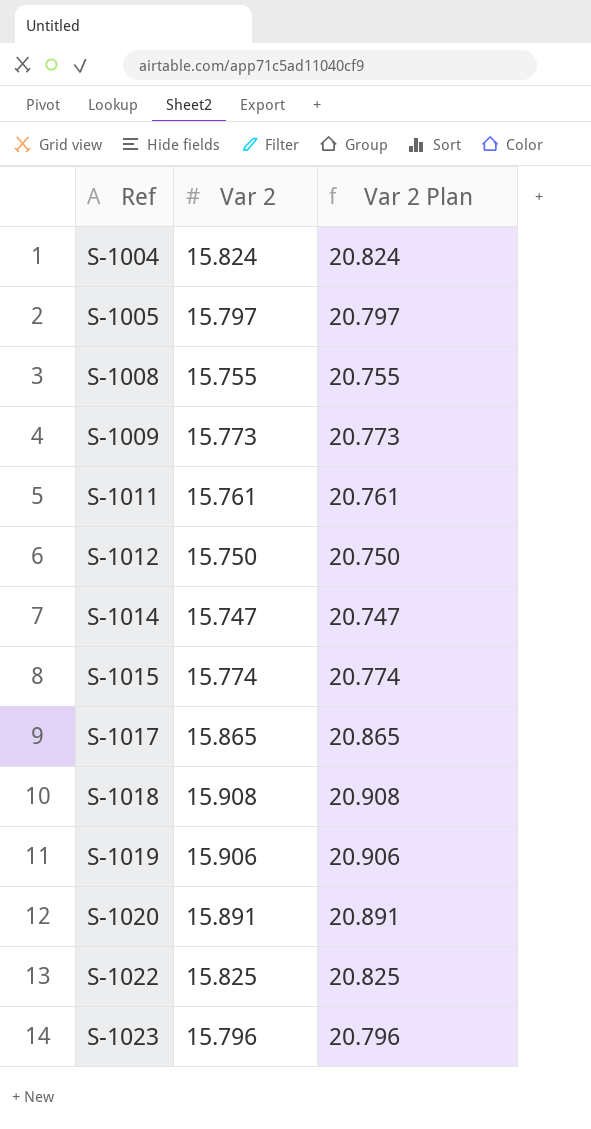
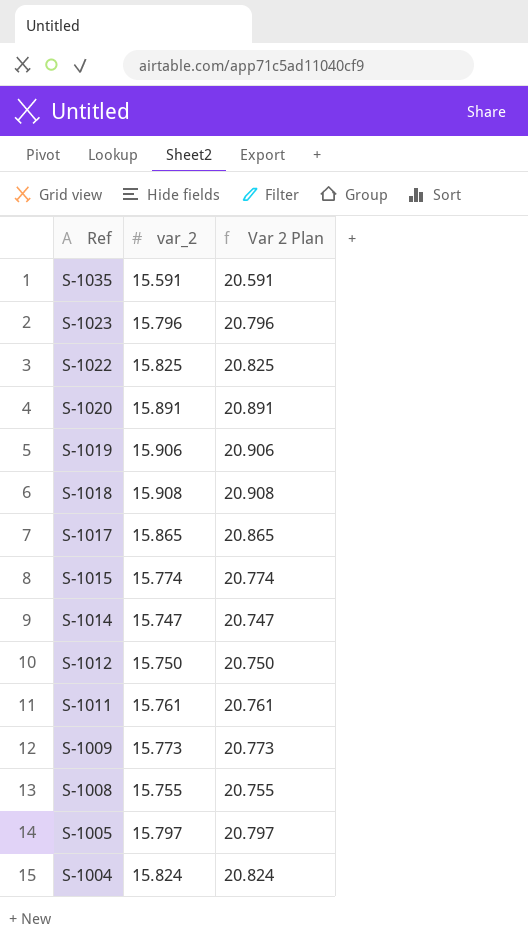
row order: Ref ascending -> Ref descending
column name: Var 2 -> var_2
row S-1035: none -> 15.591 | 20.591

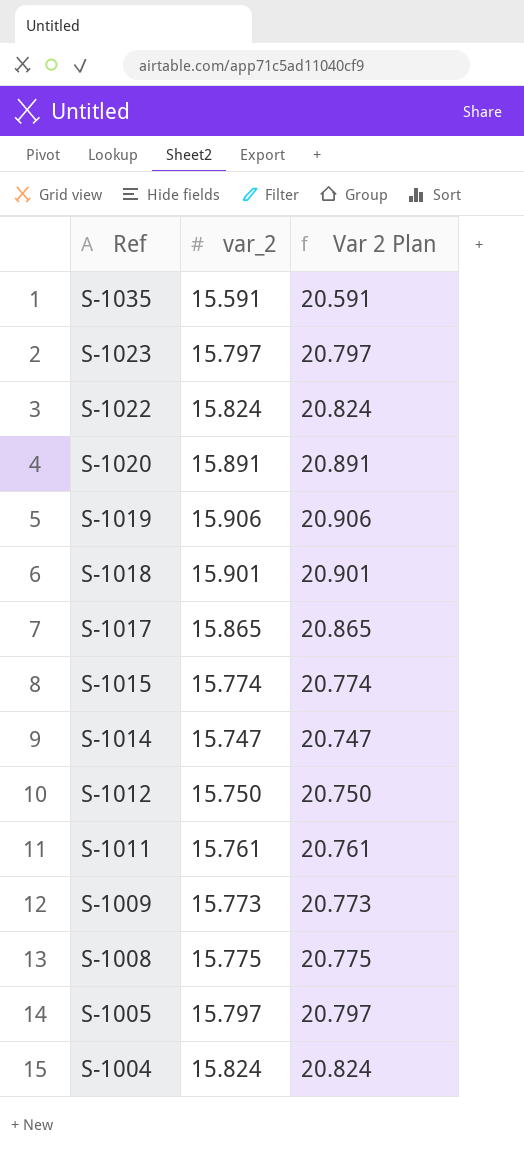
S-1023 | var_2: 15.796 -> 15.797
S-1023 | Var 2 Plan: 20.796 -> 20.797
S-1022 | var_2: 15.825 -> 15.824
S-1022 | Var 2 Plan: 20.825 -> 20.824
S-1018 | var_2: 15.908 -> 15.901
S-1018 | Var 2 Plan: 20.908 -> 20.901
S-1008 | var_2: 15.755 -> 15.775
S-1008 | Var 2 Plan: 20.755 -> 20.775

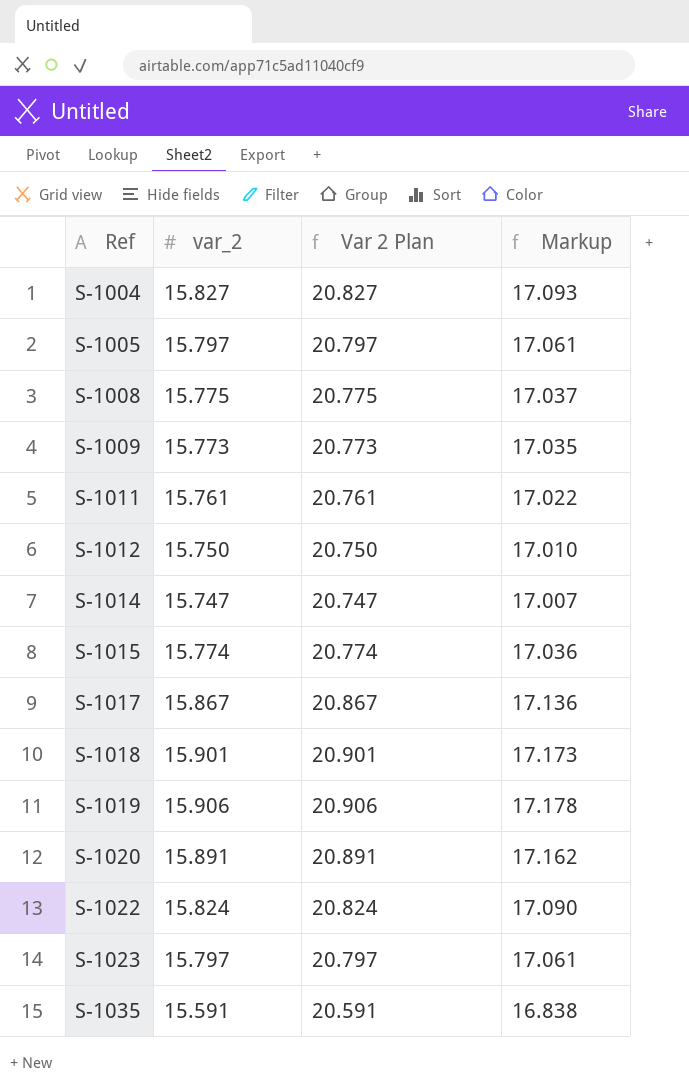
row order: Ref descending -> Ref ascending
column Markup | formula: none -> [var_2] * 1.08
S-1004 | var_2: 15.824 -> 15.827
S-1004 | Var 2 Plan: 20.824 -> 20.827
S-1017 | var_2: 15.865 -> 15.867
S-1017 | Var 2 Plan: 20.865 -> 20.867

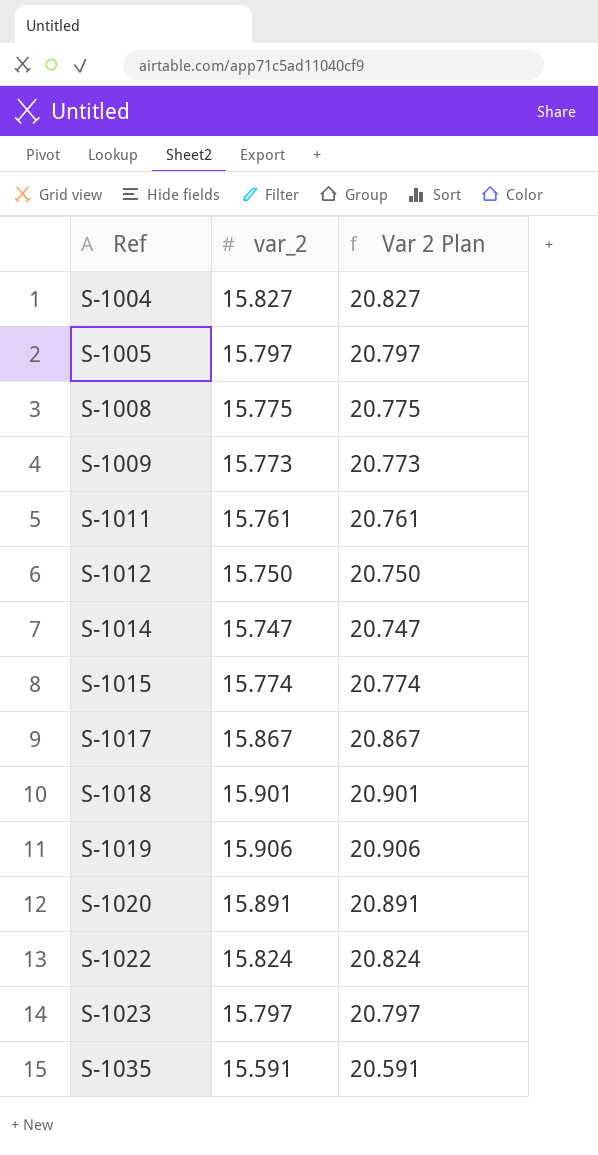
column Markup | formula: [var_2] * 1.08 -> none

